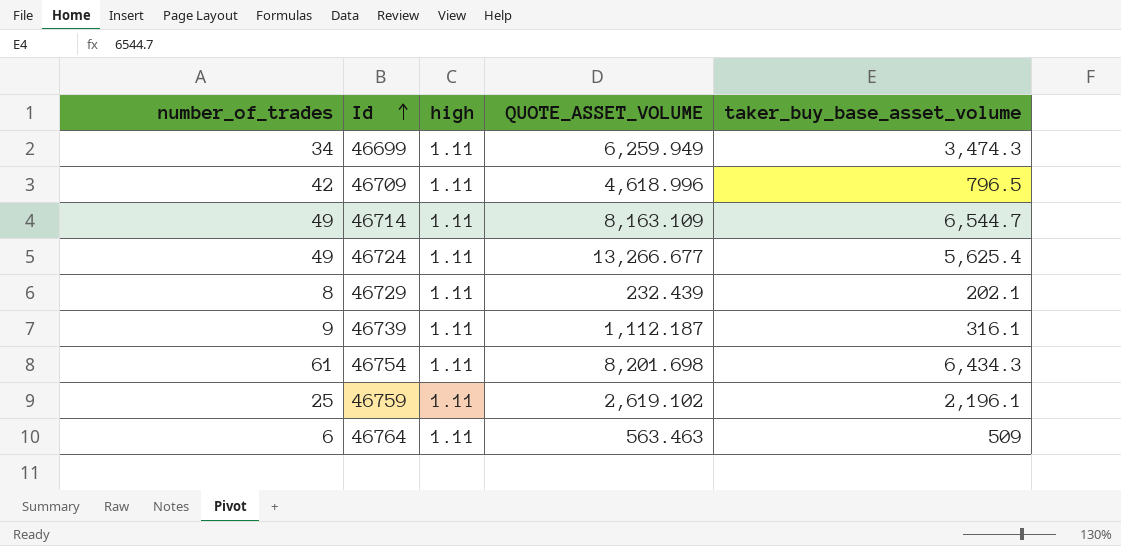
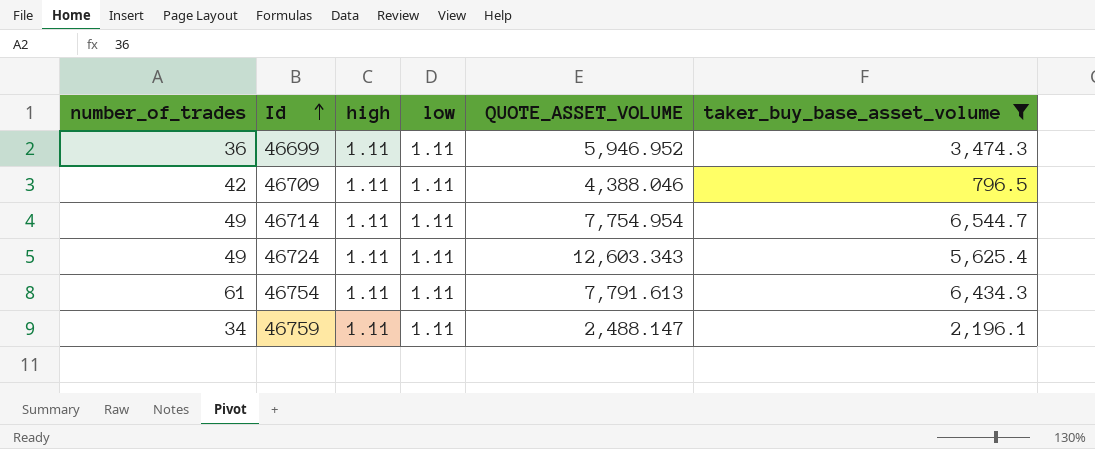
filter: none -> taker_buy_base_asset_volume >= 796.5
column low | position: none -> 4
46699 | number_of_trades: 34 -> 36
46699 | QUOTE_ASSET_VOLUME: 6,259.949 -> 5,946.952
46709 | QUOTE_ASSET_VOLUME: 4,618.996 -> 4,388.046
46714 | QUOTE_ASSET_VOLUME: 8,163.109 -> 7,754.954
46724 | QUOTE_ASSET_VOLUME: 13,266.677 -> 12,603.343
46754 | QUOTE_ASSET_VOLUME: 8,201.698 -> 7,791.613
46759 | number_of_trades: 25 -> 34
46759 | QUOTE_ASSET_VOLUME: 2,619.102 -> 2,488.147

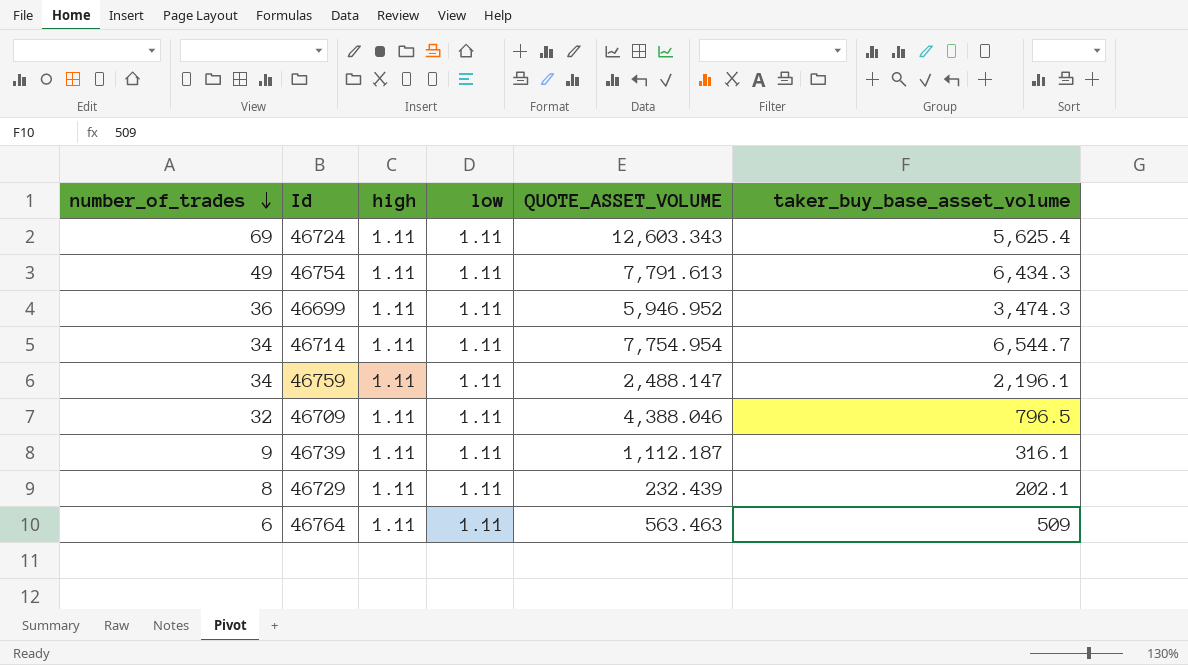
filter: taker_buy_base_asset_volume >= 796.5 -> none
row order: Id ascending -> number_of_trades descending
46724 | number_of_trades: 49 -> 69
46754 | number_of_trades: 61 -> 49
46714 | number_of_trades: 49 -> 34
46709 | number_of_trades: 42 -> 32

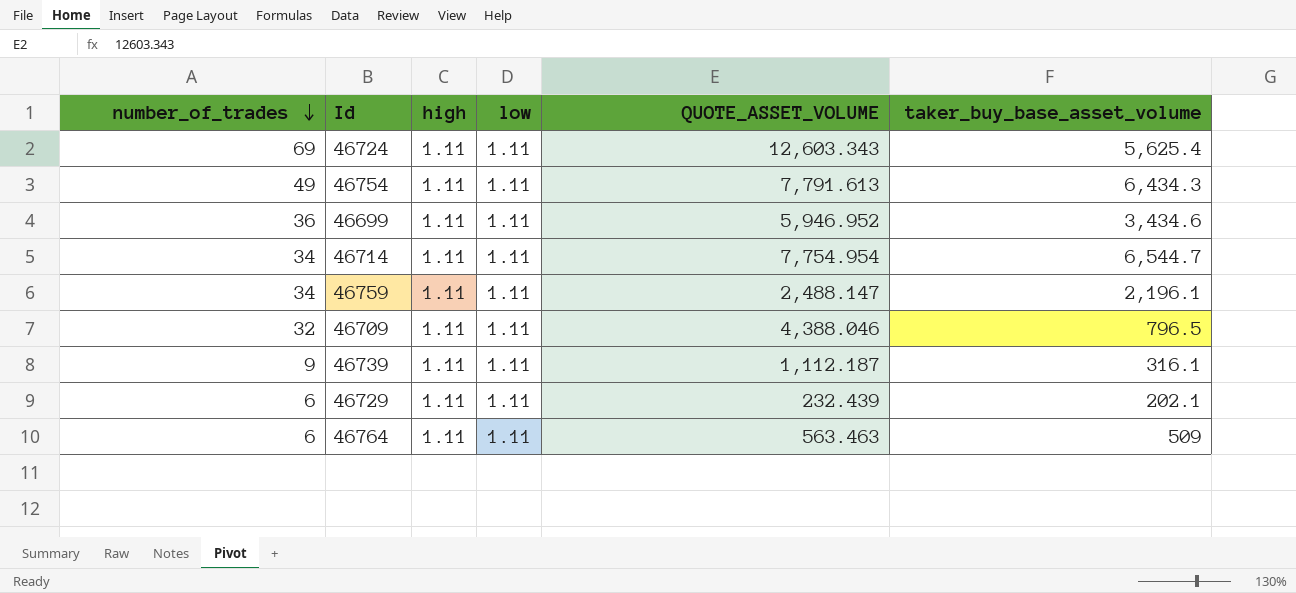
46699 | taker_buy_base_asset_volume: 3,474.3 -> 3,434.6
46729 | number_of_trades: 8 -> 6

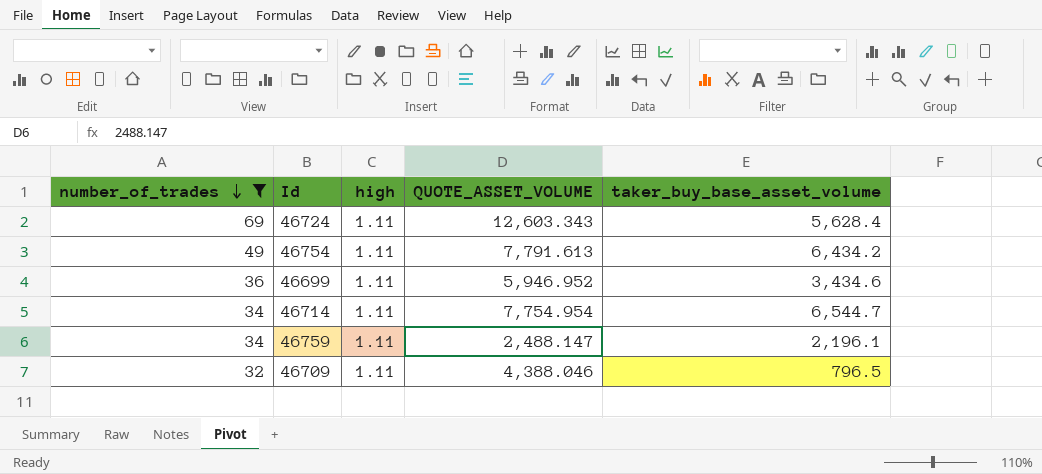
filter: none -> number_of_trades >= 32
column low | position: 4 -> none
46724 | taker_buy_base_asset_volume: 5,625.4 -> 5,628.4
46754 | taker_buy_base_asset_volume: 6,434.3 -> 6,434.2

